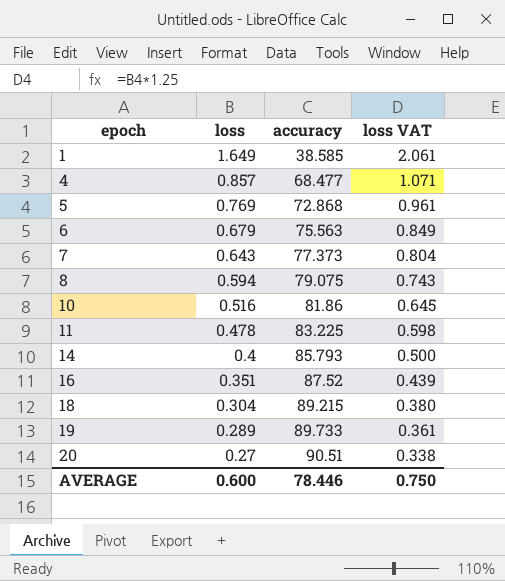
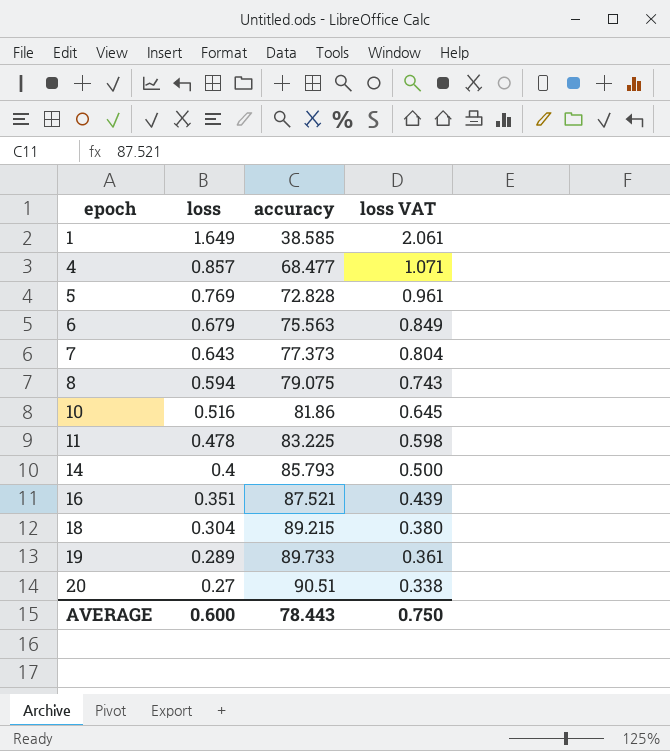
5 | accuracy: 72.868 -> 72.828
16 | accuracy: 87.52 -> 87.521
AVERAGE | accuracy: 78.446 -> 78.443

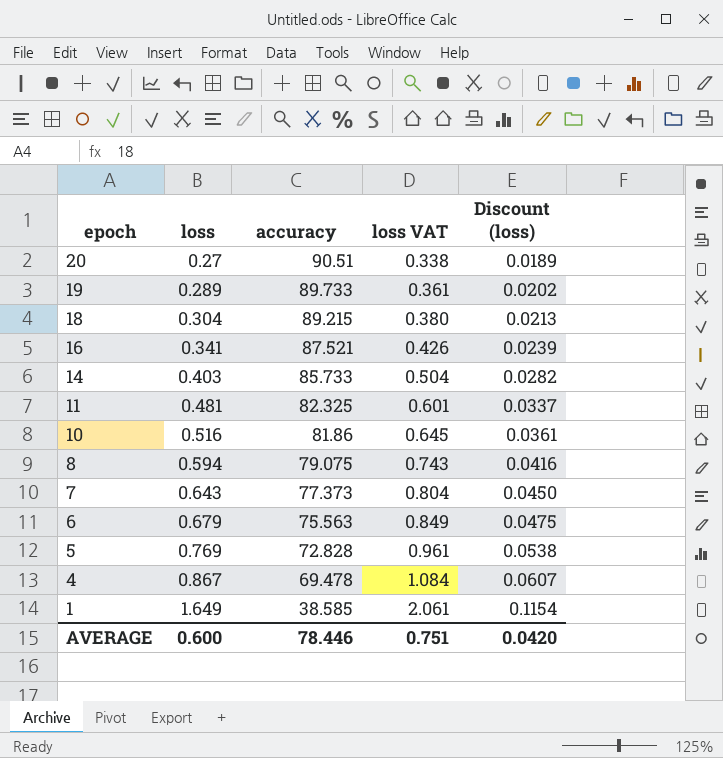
row order: epoch ascending -> epoch descending
column Discount (loss) | formula: none -> [loss] * 0.07
16 | loss: 0.351 -> 0.341
16 | loss VAT: 0.439 -> 0.426
14 | loss: 0.4 -> 0.403
14 | accuracy: 85.793 -> 85.733
14 | loss VAT: 0.500 -> 0.504
11 | loss: 0.478 -> 0.481
11 | accuracy: 83.225 -> 82.325
11 | loss VAT: 0.598 -> 0.601
4 | loss: 0.857 -> 0.867
4 | accuracy: 68.477 -> 69.478
4 | loss VAT: 1.071 -> 1.084
AVERAGE | accuracy: 78.443 -> 78.446
AVERAGE | loss VAT: 0.750 -> 0.751

